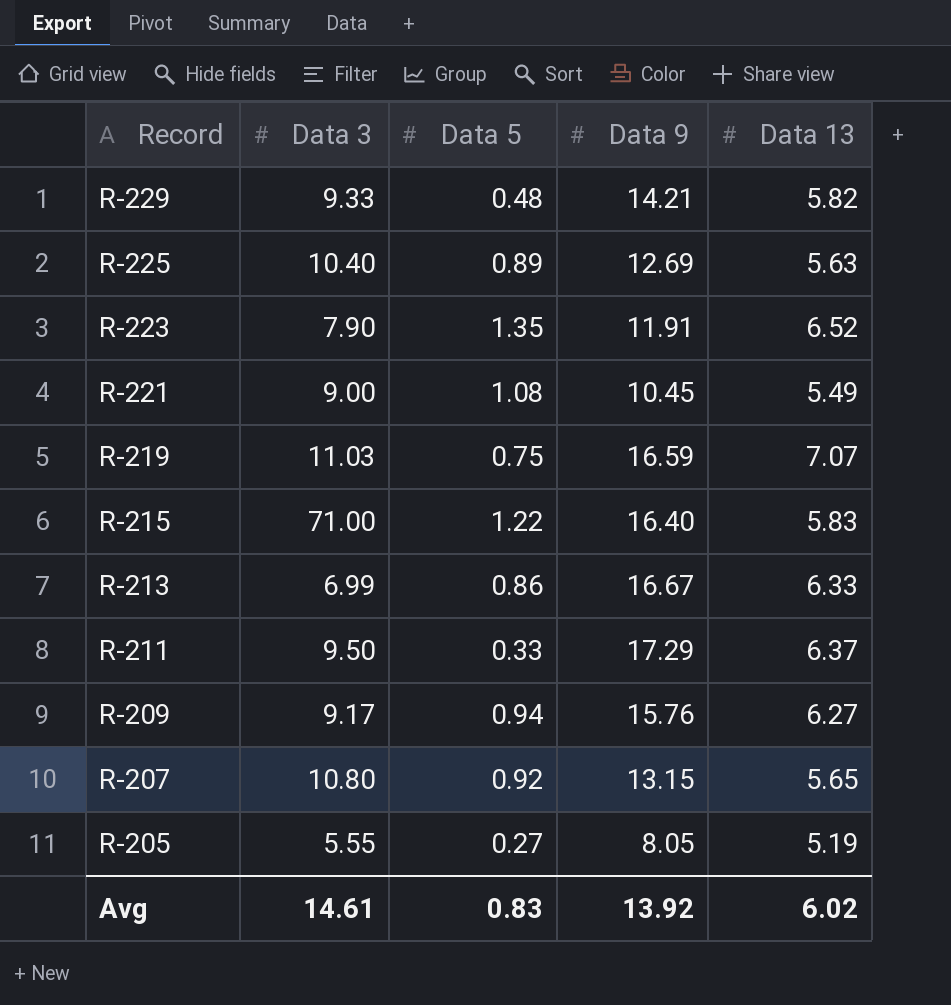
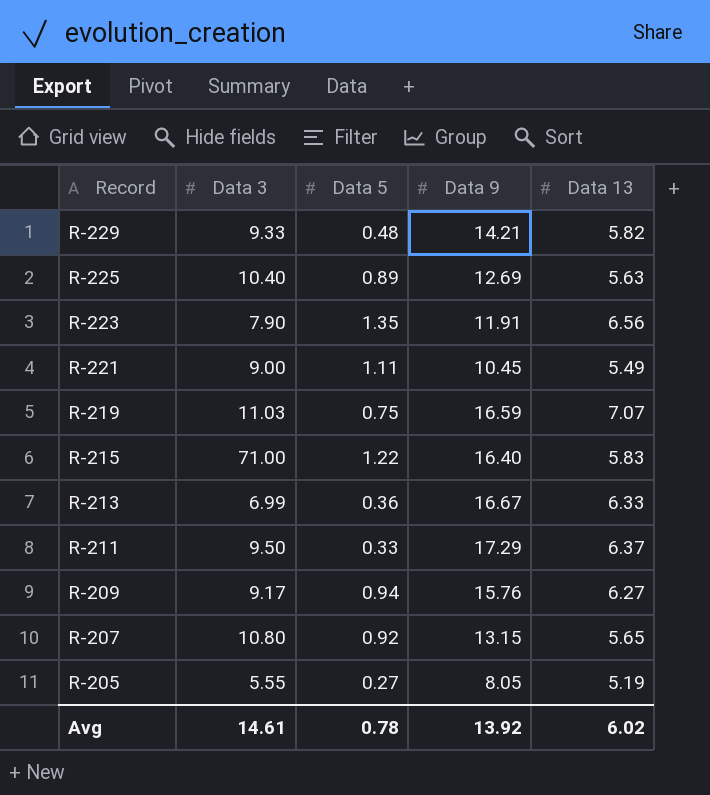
R-223 | Data 13: 6.52 -> 6.56
R-221 | Data 5: 1.08 -> 1.11
R-213 | Data 5: 0.86 -> 0.36
Avg | Data 5: 0.83 -> 0.78

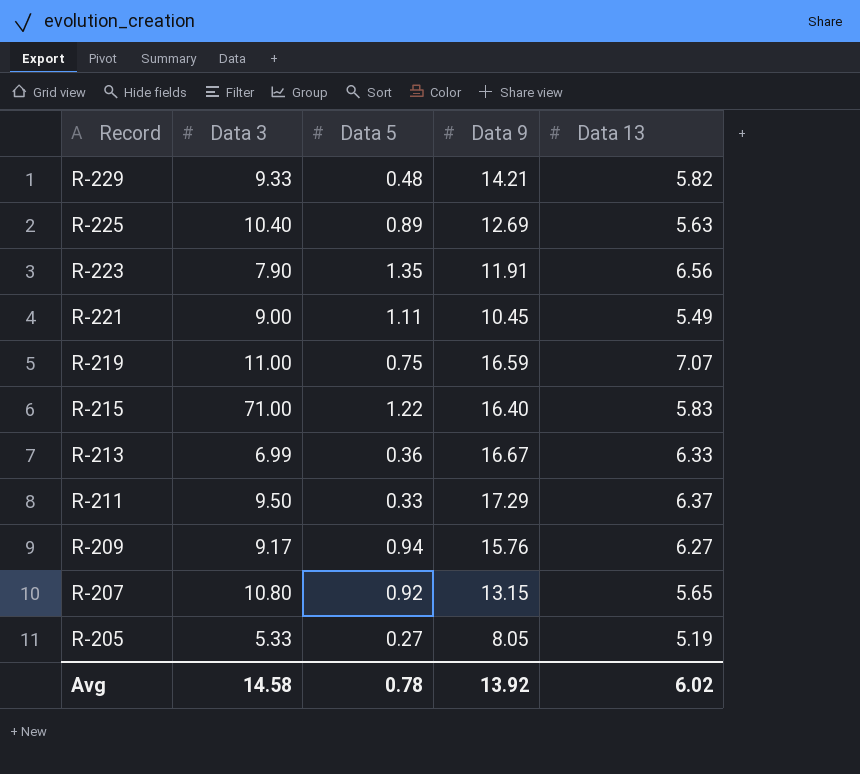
R-219 | Data 3: 11.03 -> 11.00
R-205 | Data 3: 5.55 -> 5.33
Avg | Data 3: 14.61 -> 14.58

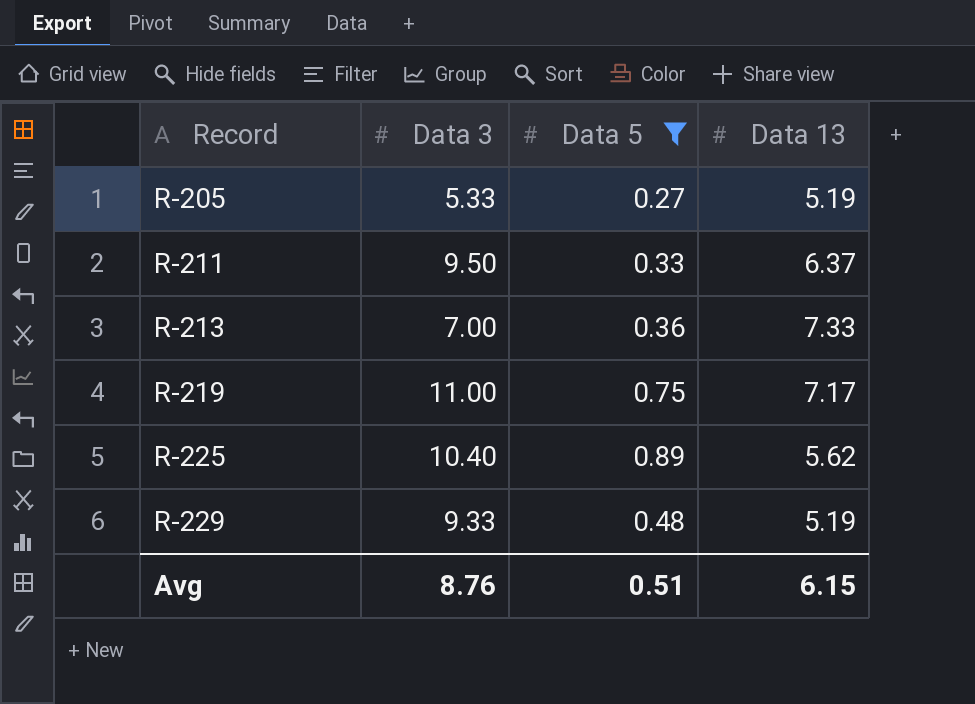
filter: none -> Data 5 <= 0.89
row order: Record descending -> Record ascending
column Data 9 | position: 4 -> none
R-213 | Data 3: 6.99 -> 7.00
R-213 | Data 13: 6.33 -> 7.33
R-219 | Data 13: 7.07 -> 7.17
R-225 | Data 13: 5.63 -> 5.62
R-229 | Data 13: 5.82 -> 5.19
Avg | Data 3: 14.58 -> 8.76
Avg | Data 5: 0.78 -> 0.51
Avg | Data 13: 6.02 -> 6.15

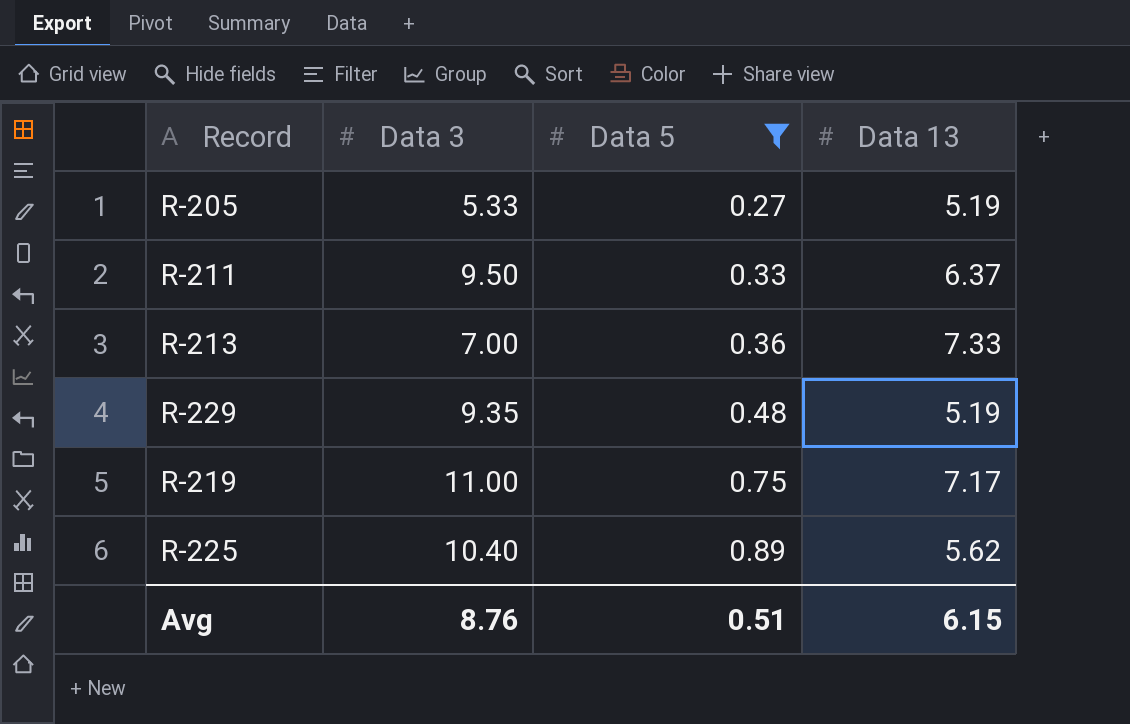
row order: Record ascending -> Data 5 ascending
R-229 | Data 3: 9.33 -> 9.35

